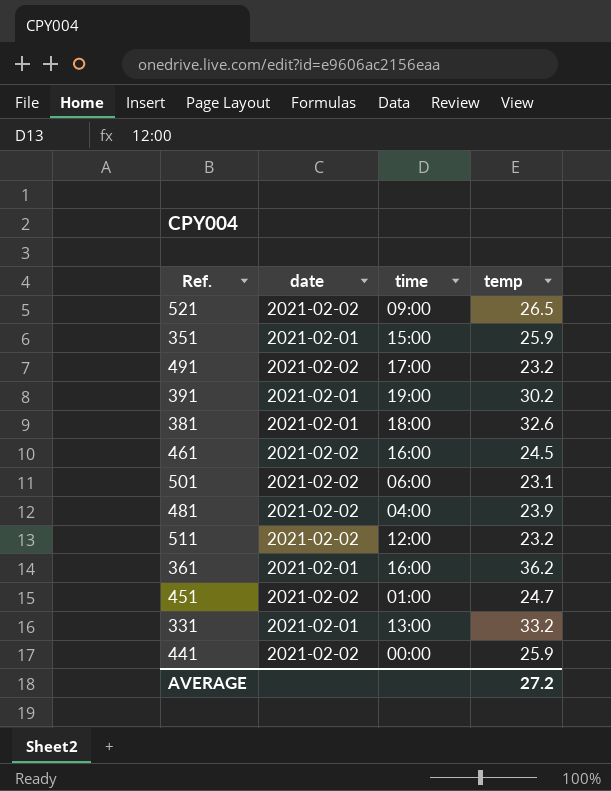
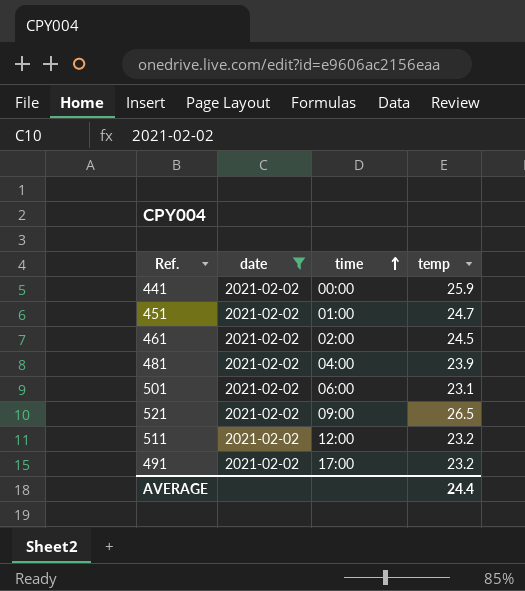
filter: none -> date = 2021-02-02
row order: none -> time ascending
461 | time: 16:00 -> 02:00
AVERAGE | temp: 27.2 -> 24.4

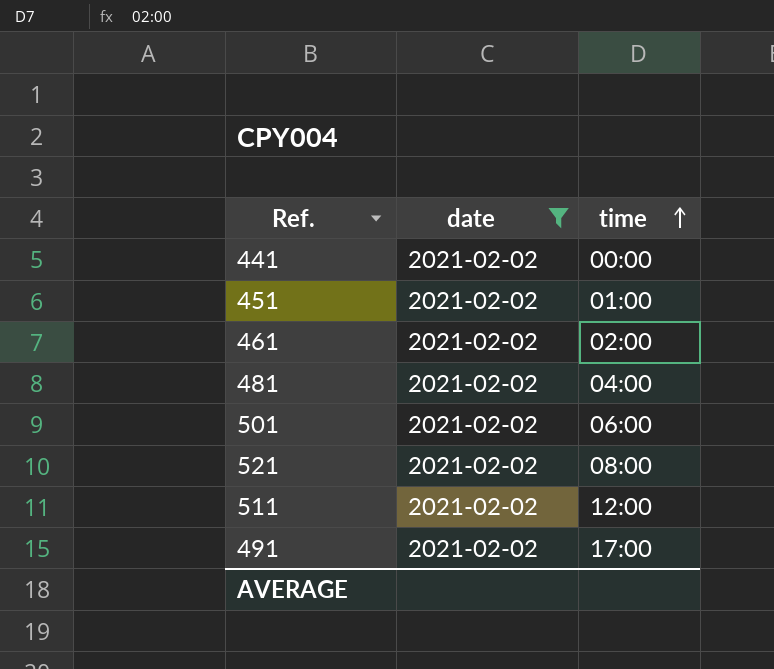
column temp | position: 4 -> none
521 | time: 09:00 -> 08:00

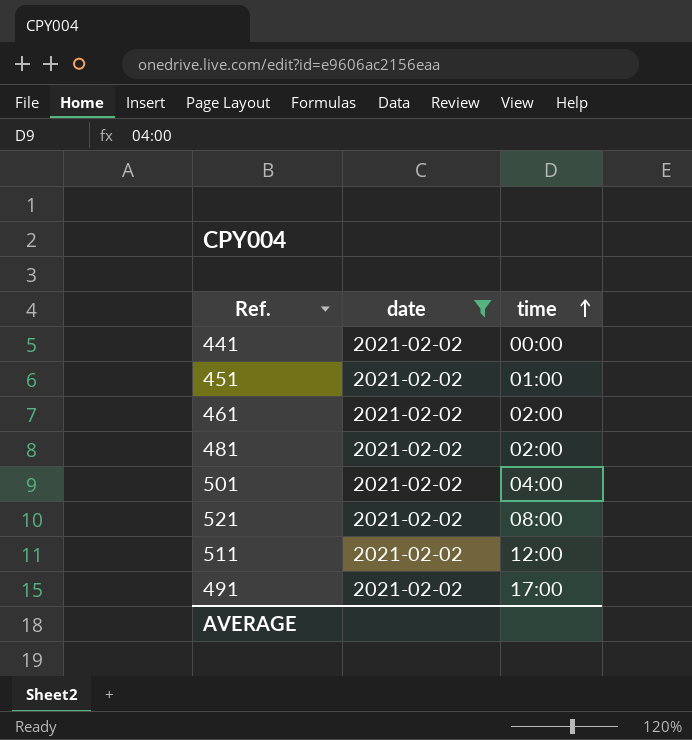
481 | time: 04:00 -> 02:00
501 | time: 06:00 -> 04:00

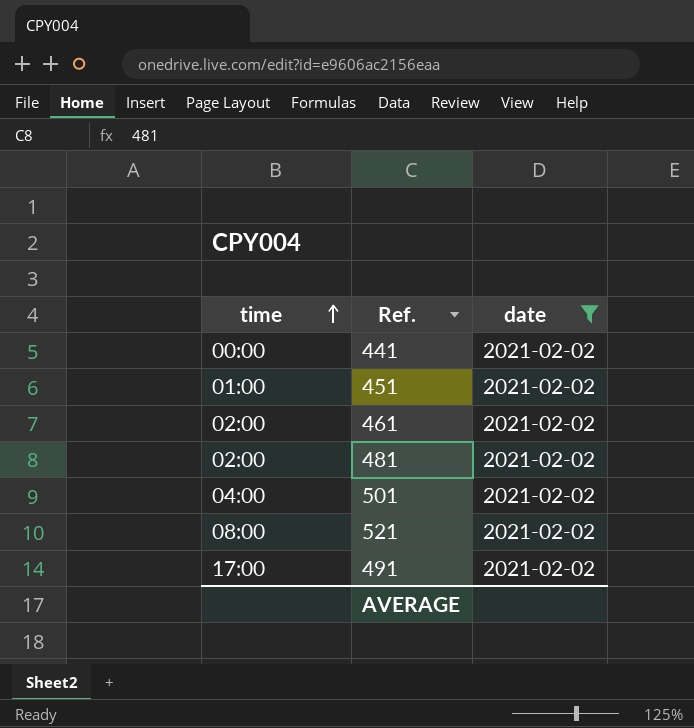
column time | position: 3 -> 1
row 511: 2021-02-02 | 12:00 -> none

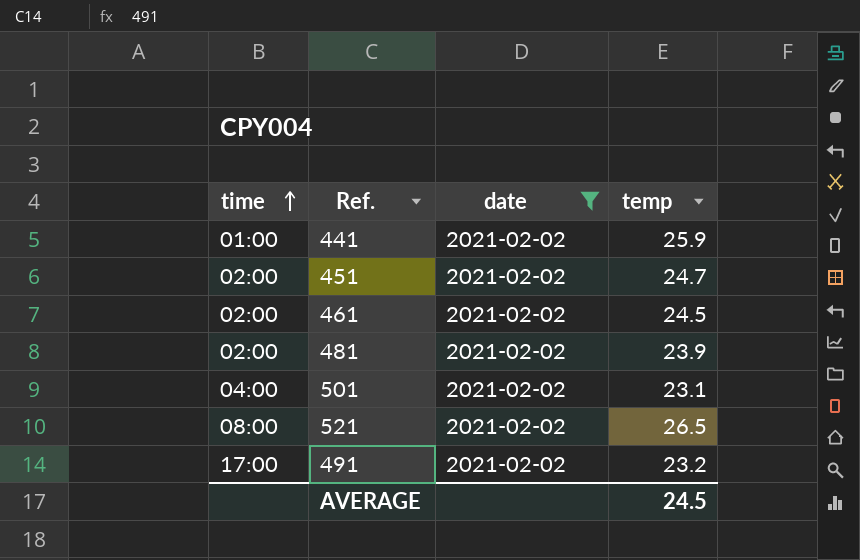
column temp | position: none -> 4
441 | time: 00:00 -> 01:00
451 | time: 01:00 -> 02:00

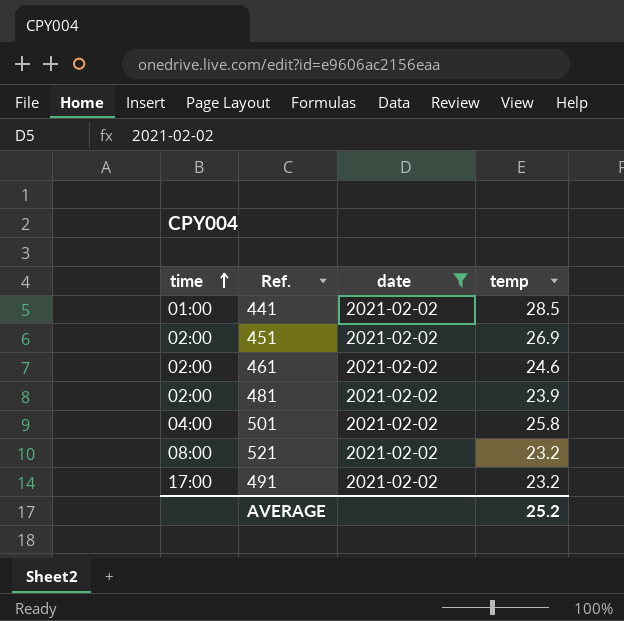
441 | temp: 25.9 -> 28.5
451 | temp: 24.7 -> 26.9
461 | temp: 24.5 -> 24.6
501 | temp: 23.1 -> 25.8
521 | temp: 26.5 -> 23.2
AVERAGE | temp: 24.5 -> 25.2

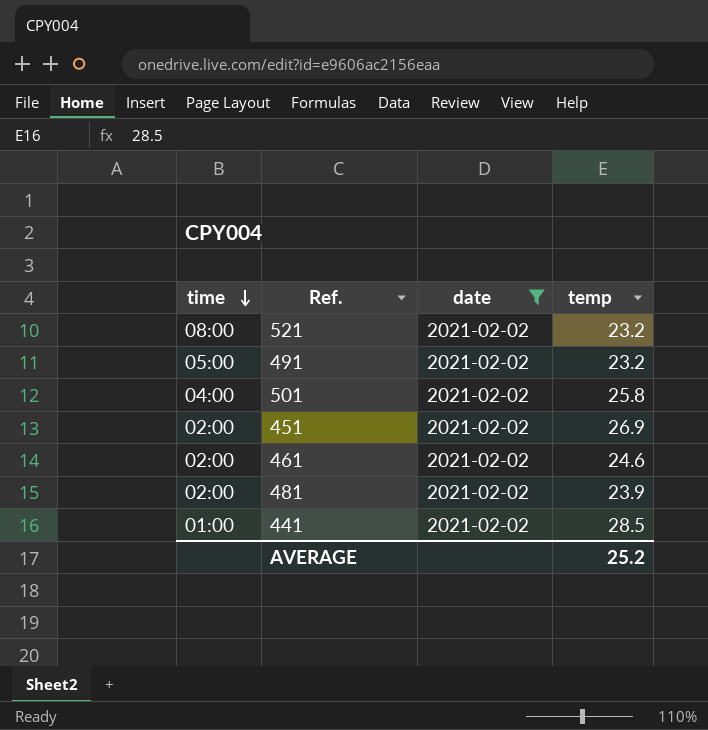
row order: time ascending -> time descending
491 | time: 17:00 -> 05:00

